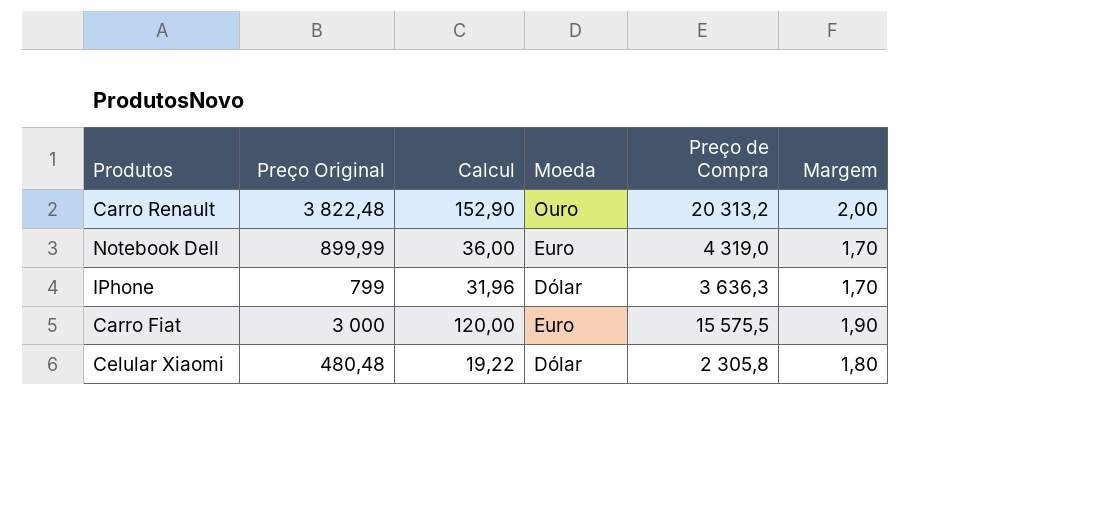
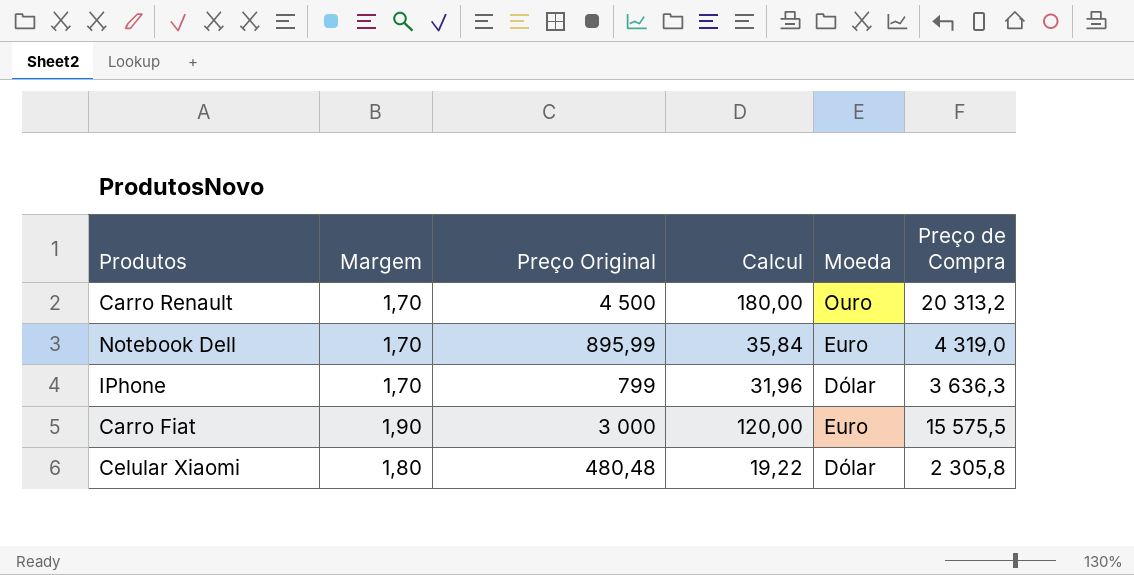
column Margem | position: 6 -> 2
Carro Renault | Margem: 2,00 -> 1,70
Carro Renault | Preço Original: 3 822,48 -> 4 500
Carro Renault | Calcul: 152,90 -> 180,00
Notebook Dell | Preço Original: 899,99 -> 895,99
Notebook Dell | Calcul: 36,00 -> 35,84

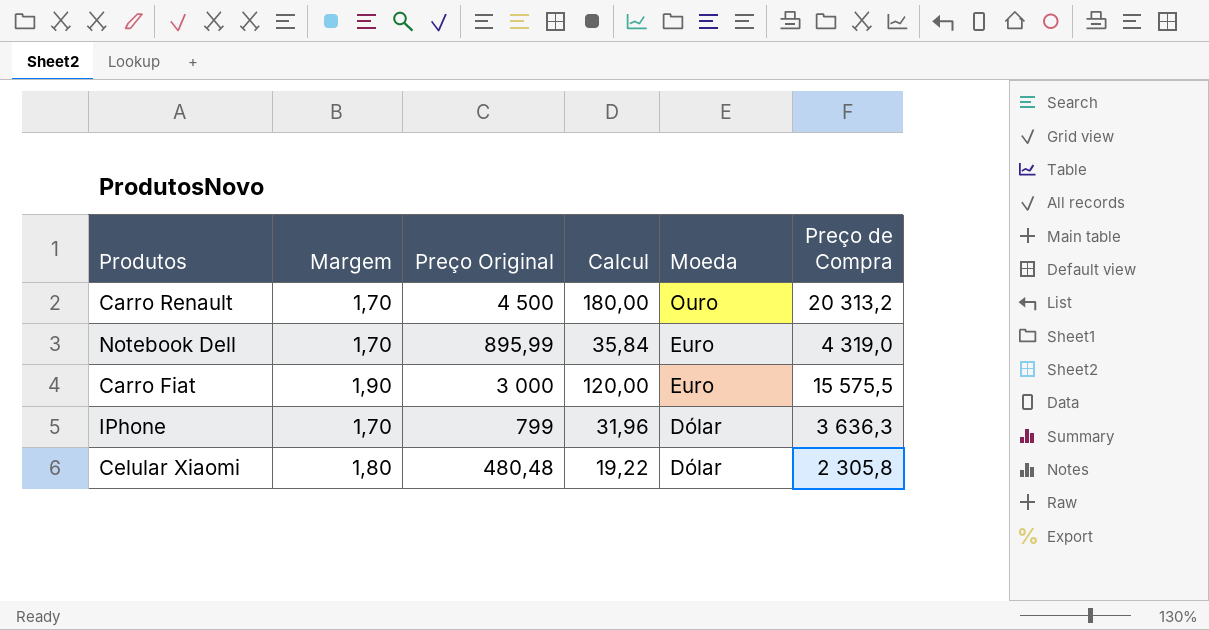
row order: none -> Moeda descending

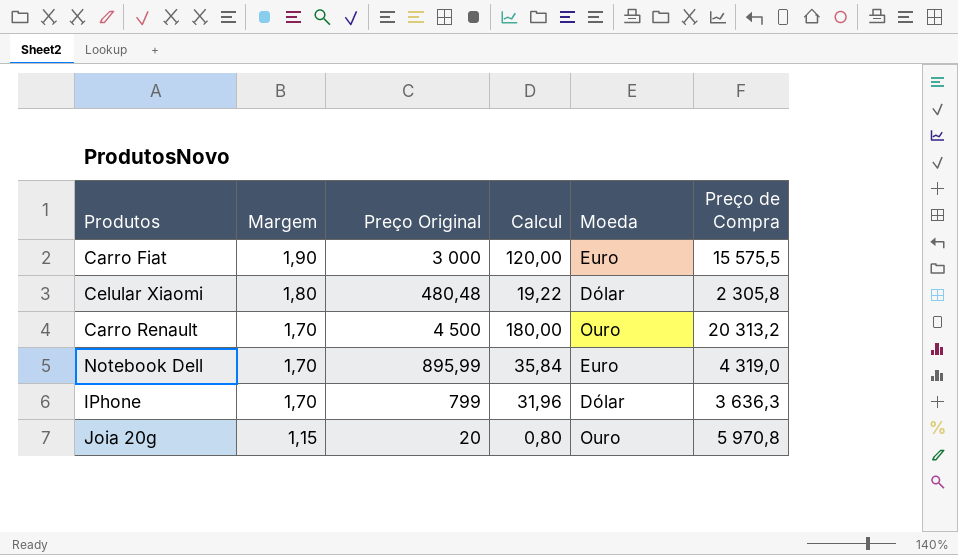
row order: Moeda descending -> Margem descending
row Joia 20g: none -> 1,15 | 20 | 0,80 | Ouro | 5 970,8

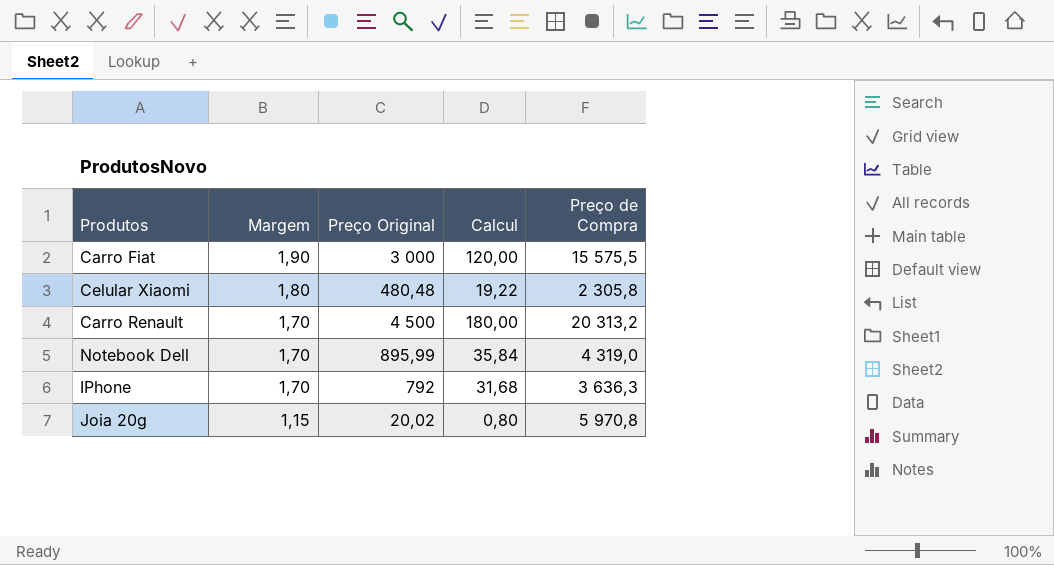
column Moeda | position: 5 -> none
IPhone | Preço Original: 799 -> 792
IPhone | Calcul: 31,96 -> 31,68
Joia 20g | Preço Original: 20 -> 20,02

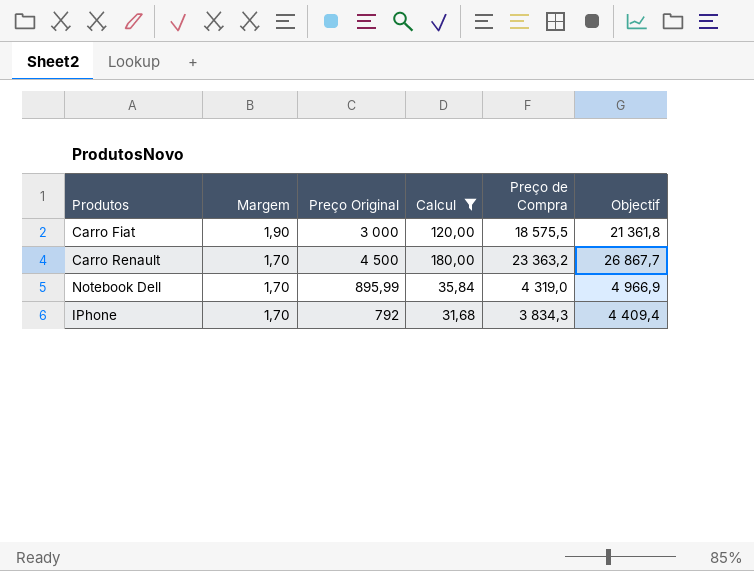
filter: none -> Calcul >= 31,68
column Objectif | formula: none -> [Preço de Compra] * 1,15
Carro Fiat | Preço de Compra: 15 575,5 -> 18 575,5
Carro Renault | Preço de Compra: 20 313,2 -> 23 363,2
IPhone | Preço de Compra: 3 636,3 -> 3 834,3

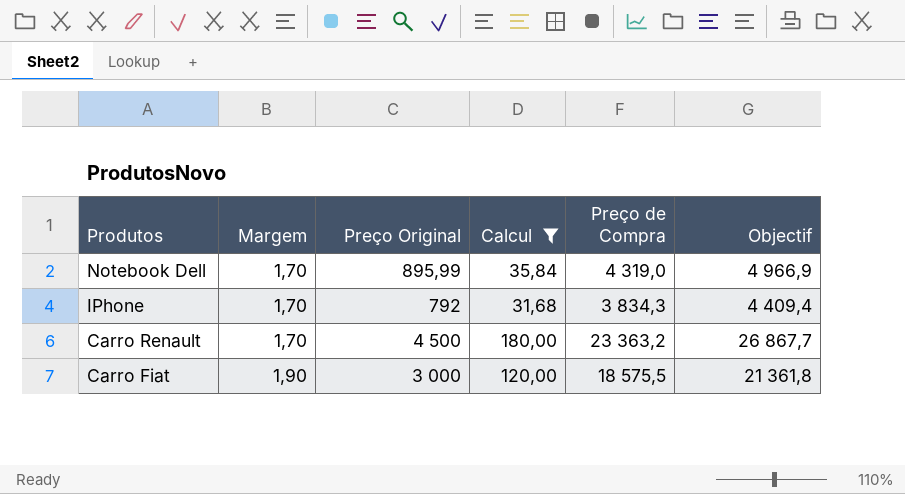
row order: Margem descending -> Produtos descending

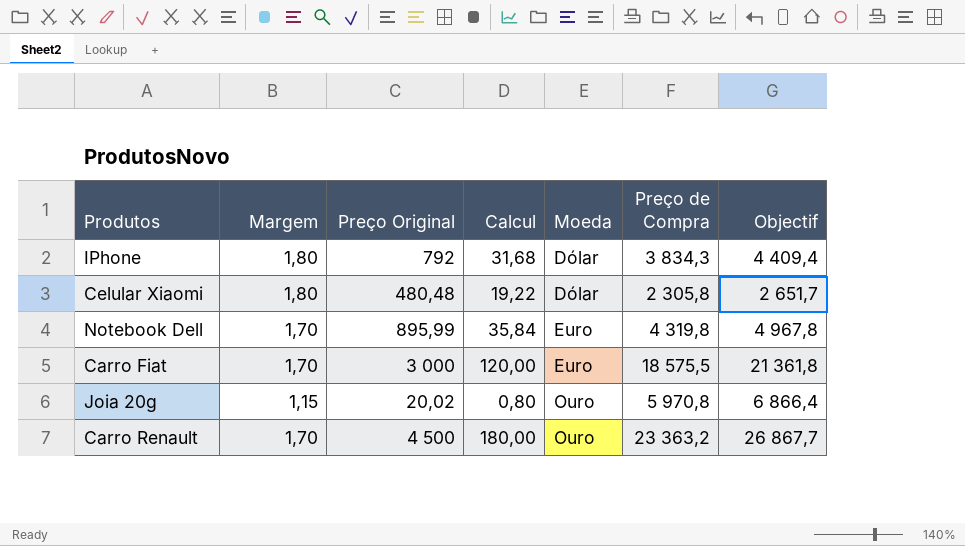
filter: Calcul >= 31,68 -> none
row order: Produtos descending -> Moeda ascending
column Moeda | position: none -> 5
IPhone | Margem: 1,70 -> 1,80
Notebook Dell | Preço de Compra: 4 319,0 -> 4 319,8
Notebook Dell | Objectif: 4 966,9 -> 4 967,8
Carro Fiat | Margem: 1,90 -> 1,70

